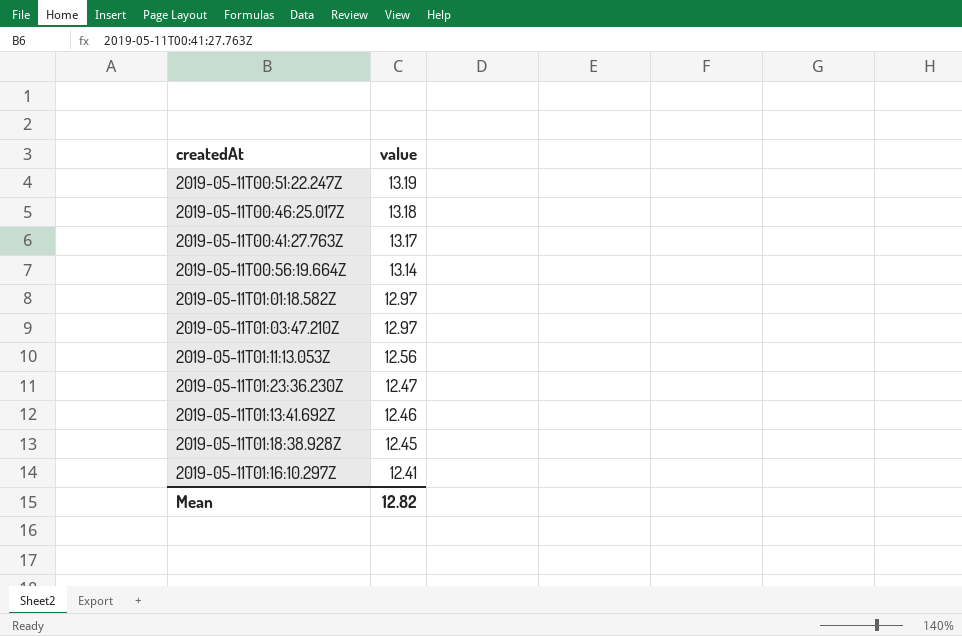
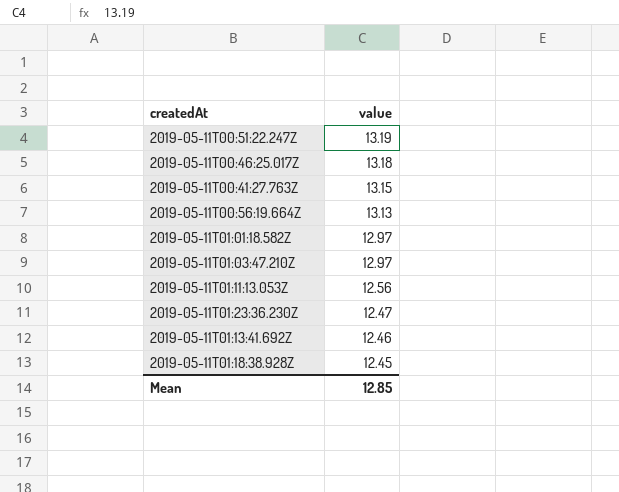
row 2019-05-11T01:16:10.297Z: 12.41 -> none
2019-05-11T00:41:27.763Z | value: 13.17 -> 13.15
2019-05-11T00:56:19.664Z | value: 13.14 -> 13.13
Mean | value: 12.82 -> 12.85

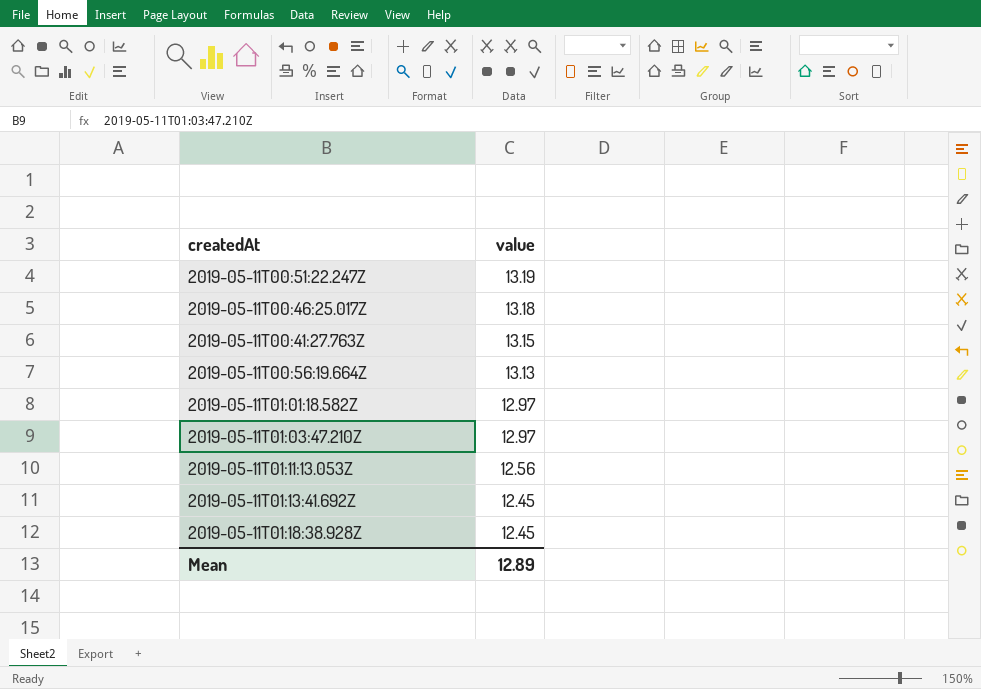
row 2019-05-11T01:23:36.230Z: 12.47 -> none
2019-05-11T01:13:41.692Z | value: 12.46 -> 12.45
Mean | value: 12.85 -> 12.89

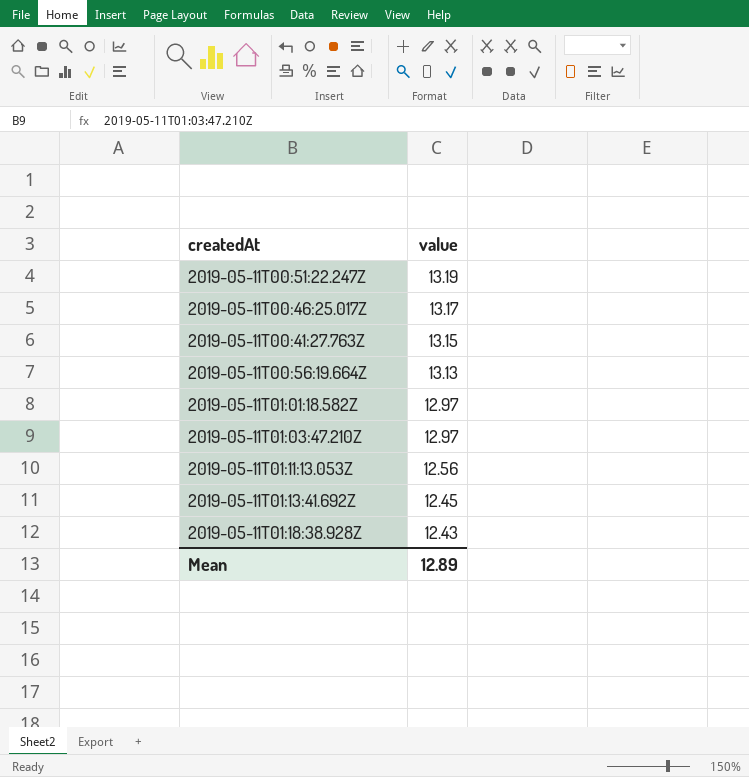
2019-05-11T00:46:25.017Z | value: 13.18 -> 13.17
2019-05-11T01:18:38.928Z | value: 12.45 -> 12.43

